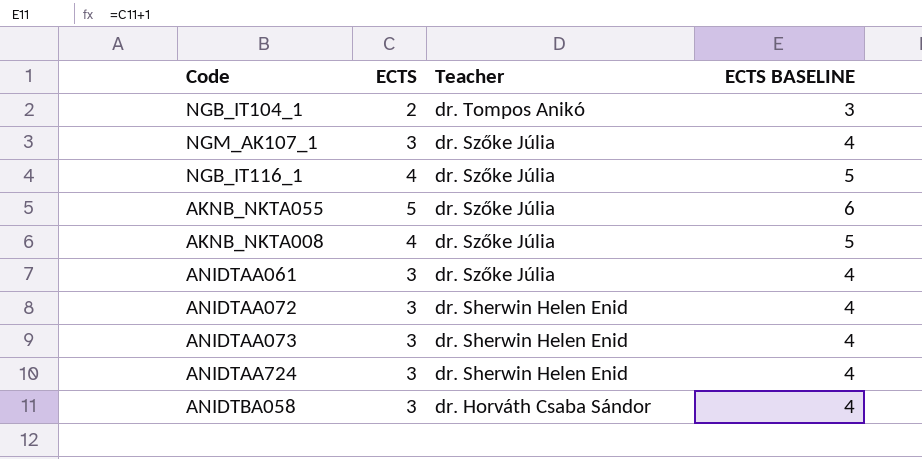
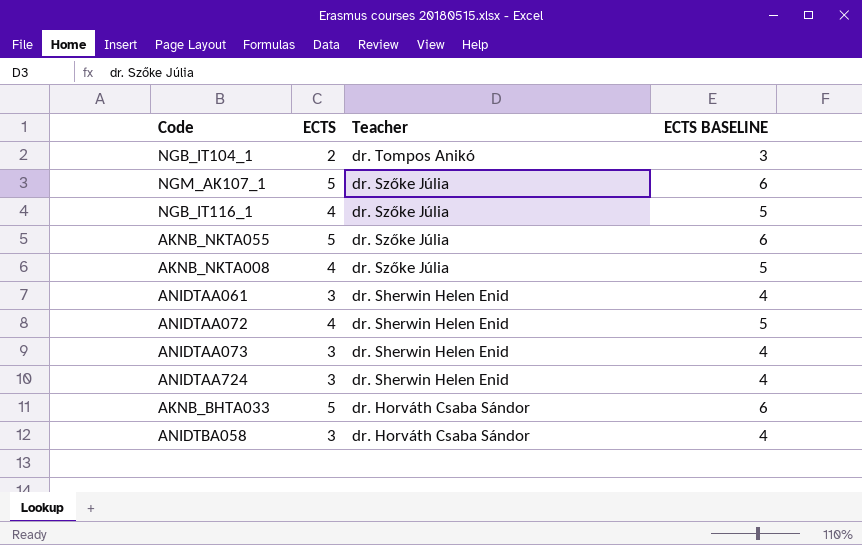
NGM_AK107_1 | ECTS: 3 -> 5
NGM_AK107_1 | ECTS BASELINE: 4 -> 6
ANIDTAA061 | Teacher: dr. Szőke Júlia -> dr. Sherwin Helen Enid
ANIDTAA072 | ECTS: 3 -> 4
ANIDTAA072 | ECTS BASELINE: 4 -> 5
row AKNB_BHTA033: none -> 5 | dr. Horváth Csaba Sándor | 6

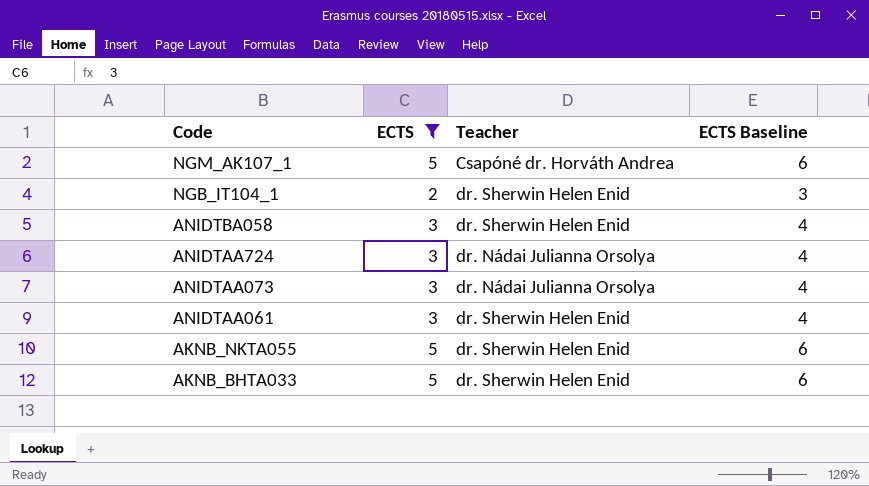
filter: none -> ECTS != 4
row order: Teacher descending -> Code descending
column name: ECTS BASELINE -> ECTS Baseline
NGM_AK107_1 | Teacher: dr. Szőke Júlia -> Csapóné dr. Horváth Andrea
NGB_IT104_1 | Teacher: dr. Tompos Anikó -> dr. Sherwin Helen Enid
ANIDTBA058 | Teacher: dr. Horváth Csaba Sándor -> dr. Sherwin Helen Enid
ANIDTAA724 | Teacher: dr. Sherwin Helen Enid -> dr. Nádai Julianna Orsolya
ANIDTAA073 | Teacher: dr. Sherwin Helen Enid -> dr. Nádai Julianna Orsolya
AKNB_NKTA055 | Teacher: dr. Szőke Júlia -> dr. Sherwin Helen Enid
AKNB_BHTA033 | Teacher: dr. Horváth Csaba Sándor -> dr. Sherwin Helen Enid

